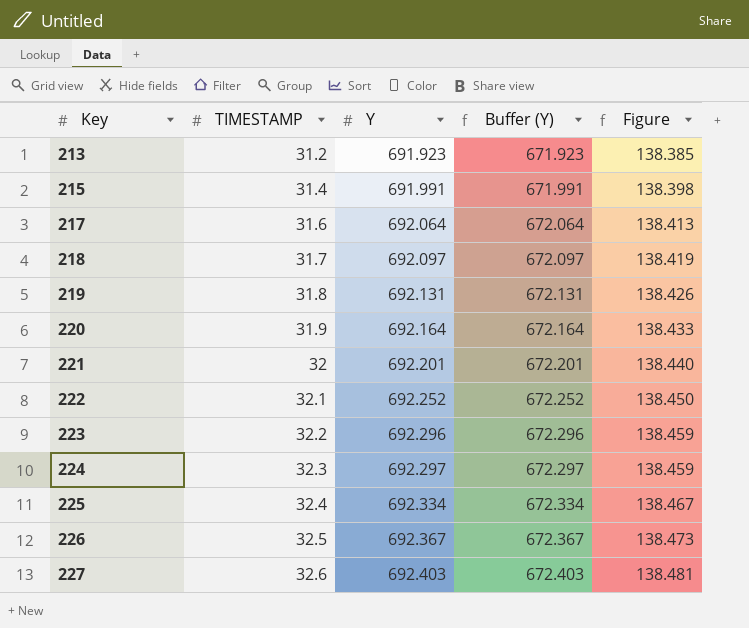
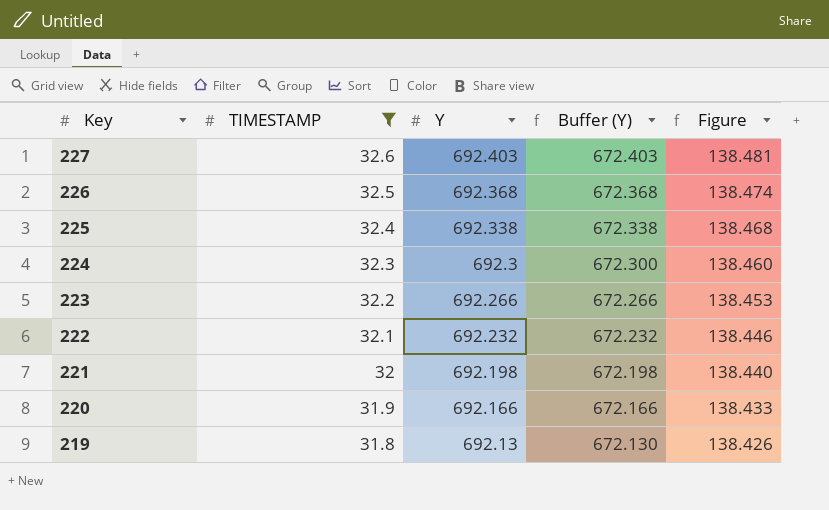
filter: none -> TIMESTAMP >= 31.8
row order: Key ascending -> Key descending
226 | Y: 692.367 -> 692.368
226 | Buffer (Y): 672.367 -> 672.368
226 | Figure: 138.473 -> 138.474
225 | Y: 692.334 -> 692.338
225 | Buffer (Y): 672.334 -> 672.338
225 | Figure: 138.467 -> 138.468
224 | Y: 692.297 -> 692.3
224 | Buffer (Y): 672.297 -> 672.300
224 | Figure: 138.459 -> 138.460
223 | Y: 692.296 -> 692.266
223 | Buffer (Y): 672.296 -> 672.266
223 | Figure: 138.459 -> 138.453
222 | Y: 692.252 -> 692.232
222 | Buffer (Y): 672.252 -> 672.232
222 | Figure: 138.450 -> 138.446
221 | Y: 692.201 -> 692.198
221 | Buffer (Y): 672.201 -> 672.198
220 | Y: 692.164 -> 692.166
220 | Buffer (Y): 672.164 -> 672.166
219 | Y: 692.131 -> 692.13
219 | Buffer (Y): 672.131 -> 672.130

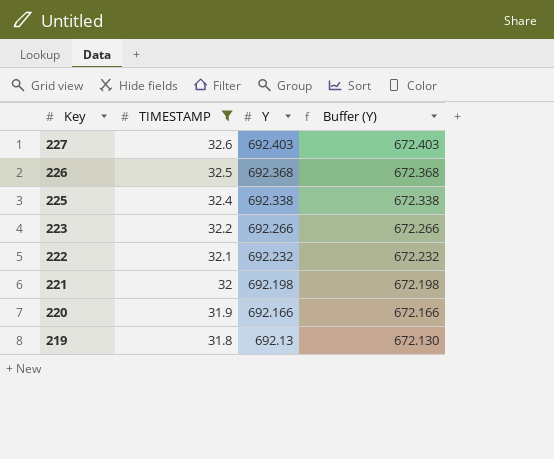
column Figure | formula: [Y] * 0.2 -> none
row 224: 32.3 | 692.3 | 672.300 | 138.460 -> none

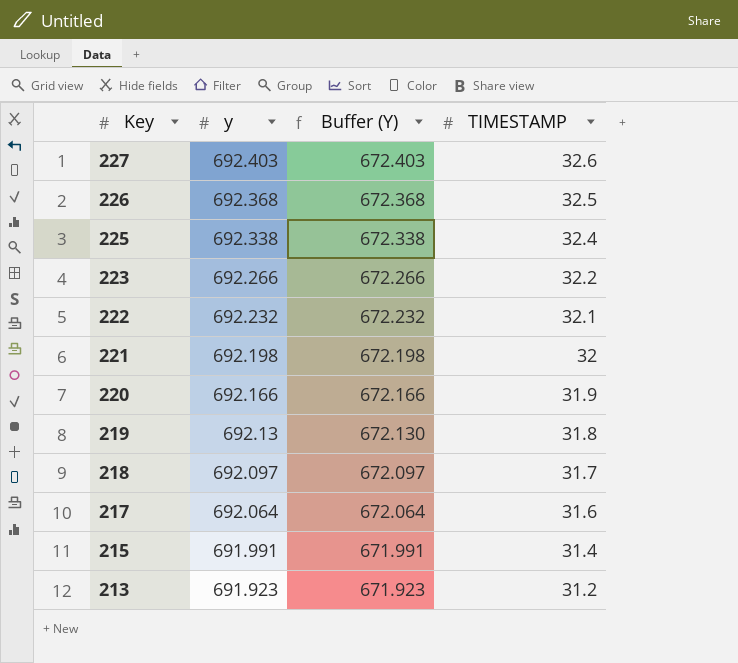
filter: TIMESTAMP >= 31.8 -> none
column name: Y -> y
column TIMESTAMP | position: 2 -> 4

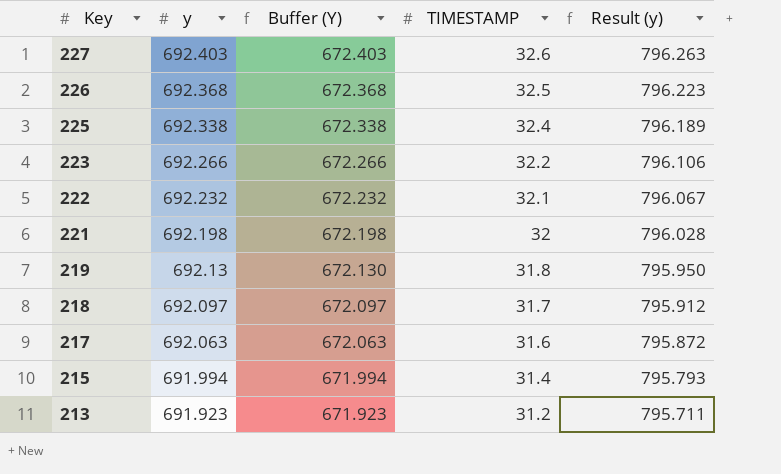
column Result (y) | formula: none -> [y] * 1.15
row 220: 692.166 | 672.166 | 31.9 -> none
217 | y: 692.064 -> 692.063
217 | Buffer (Y): 672.064 -> 672.063
215 | y: 691.991 -> 691.994
215 | Buffer (Y): 671.991 -> 671.994

